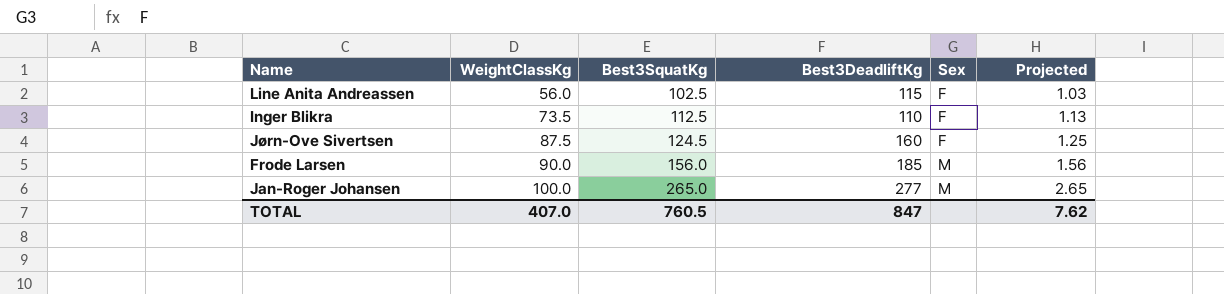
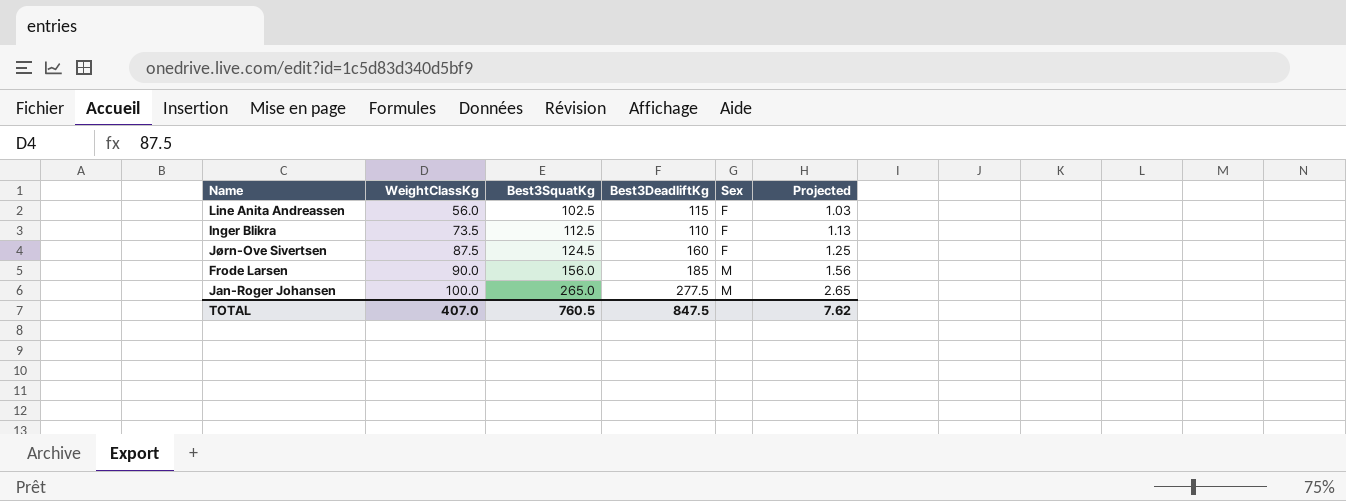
Jan-Roger Johansen | Best3DeadliftKg: 277 -> 277.5
TOTAL | Best3DeadliftKg: 847 -> 847.5

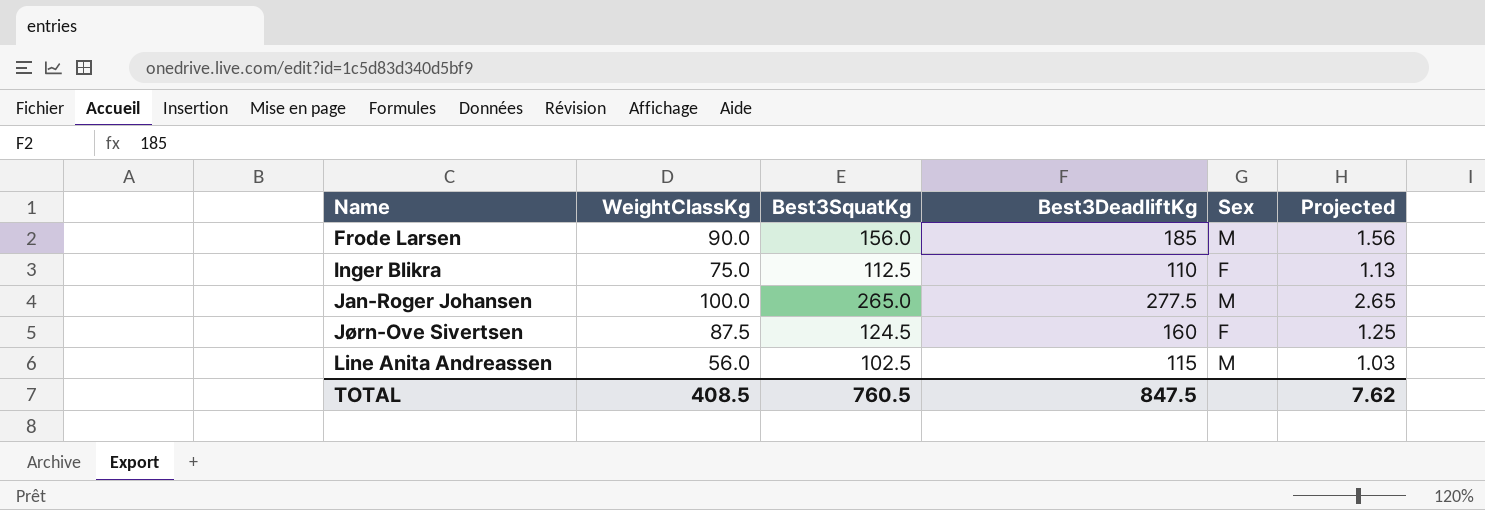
row order: WeightClassKg ascending -> Name ascending
Inger Blikra | WeightClassKg: 73.5 -> 75.0
Line Anita Andreassen | Sex: F -> M
TOTAL | WeightClassKg: 407.0 -> 408.5

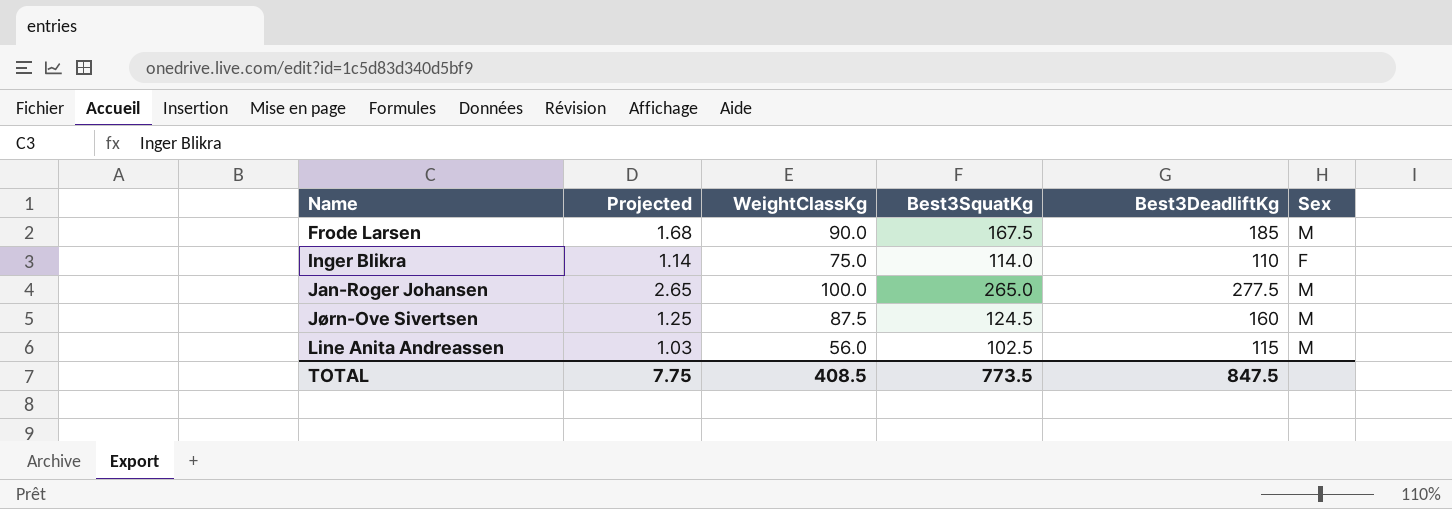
column Projected | position: 6 -> 2
Frode Larsen | Projected: 1.56 -> 1.68
Frode Larsen | Best3SquatKg: 156.0 -> 167.5
Inger Blikra | Projected: 1.13 -> 1.14
Inger Blikra | Best3SquatKg: 112.5 -> 114.0
Jørn-Ove Sivertsen | Sex: F -> M
TOTAL | Projected: 7.62 -> 7.75
TOTAL | Best3SquatKg: 760.5 -> 773.5

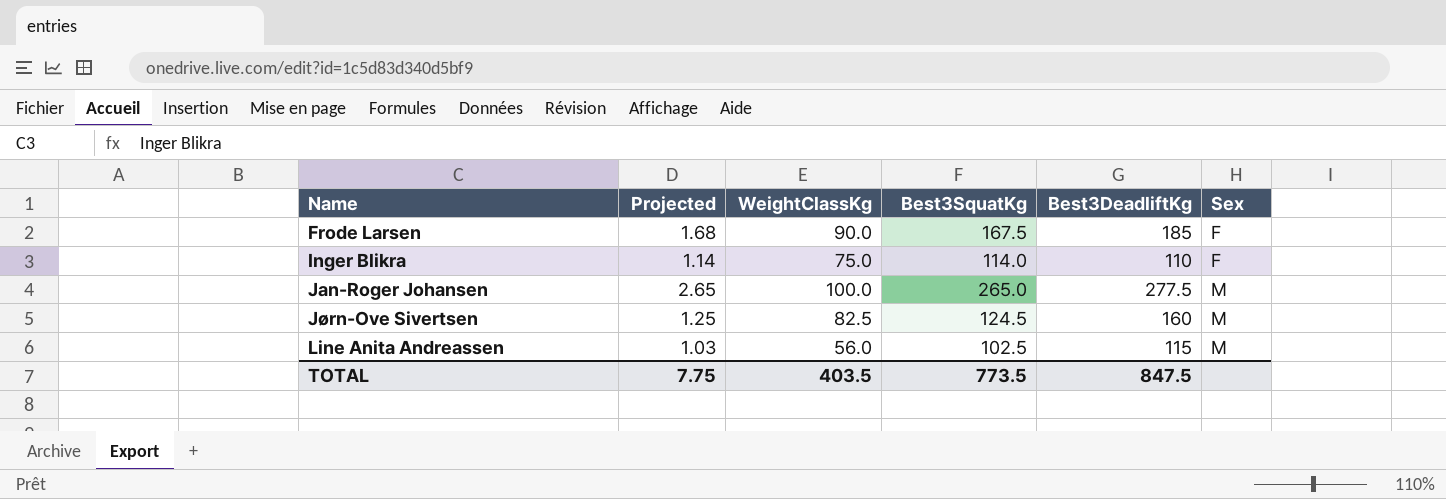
Frode Larsen | Sex: M -> F
Jørn-Ove Sivertsen | WeightClassKg: 87.5 -> 82.5
TOTAL | WeightClassKg: 408.5 -> 403.5

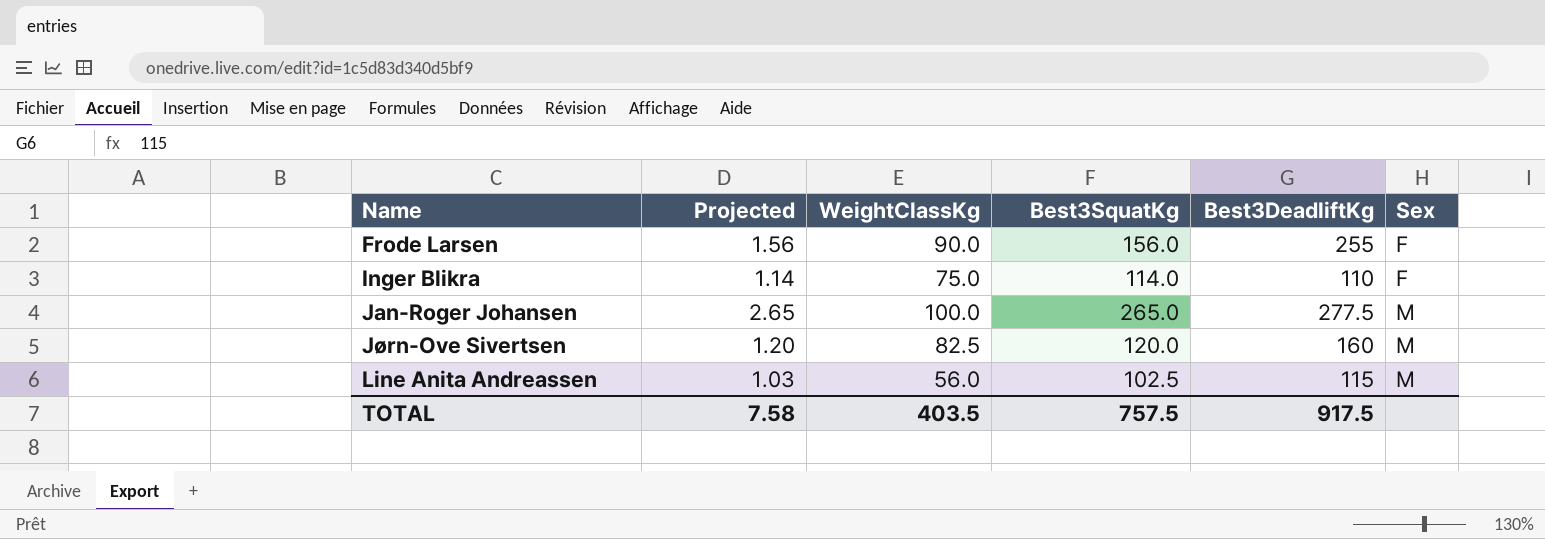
Frode Larsen | Projected: 1.68 -> 1.56
Frode Larsen | Best3SquatKg: 167.5 -> 156.0
Frode Larsen | Best3DeadliftKg: 185 -> 255
Jørn-Ove Sivertsen | Projected: 1.25 -> 1.20
Jørn-Ove Sivertsen | Best3SquatKg: 124.5 -> 120.0
TOTAL | Projected: 7.75 -> 7.58
TOTAL | Best3SquatKg: 773.5 -> 757.5
TOTAL | Best3DeadliftKg: 847.5 -> 917.5

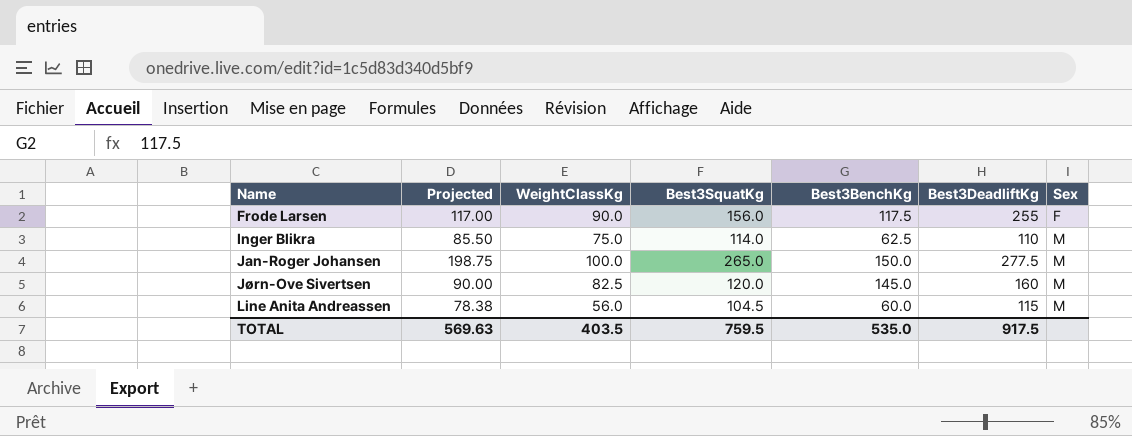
column Projected | formula: [Best3SquatKg] * 0.01 -> [Best3SquatKg] * 0.75
column Best3BenchKg | position: none -> 5
Inger Blikra | Sex: F -> M
Line Anita Andreassen | Best3SquatKg: 102.5 -> 104.5
TOTAL | Projected: 7.58 -> 569.63
TOTAL | Best3SquatKg: 757.5 -> 759.5

